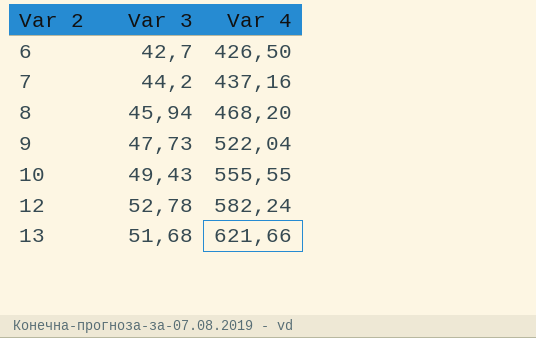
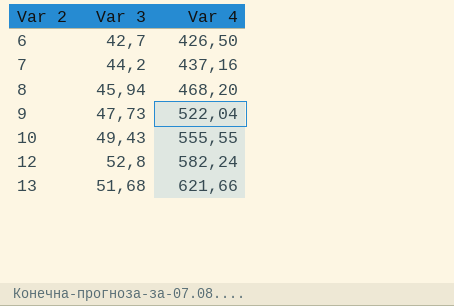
12 | Var 3: 52,78 -> 52,8

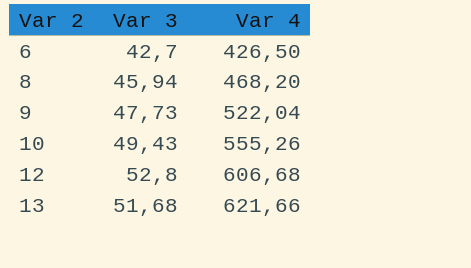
row 7: 44,2 | 437,16 -> none
10 | Var 4: 555,55 -> 555,26
12 | Var 4: 582,24 -> 606,68

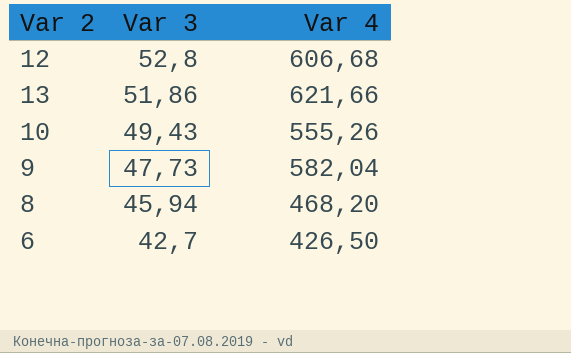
row order: Var 2 ascending -> Var 3 descending
13 | Var 3: 51,68 -> 51,86
9 | Var 4: 522,04 -> 582,04

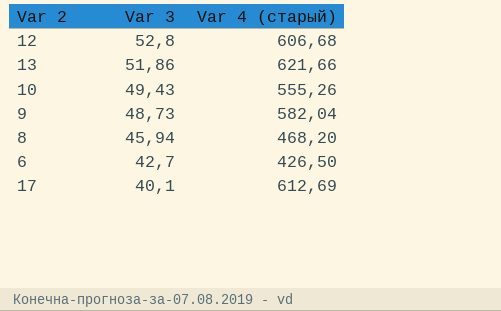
column name: Var 4 -> Var 4 (старый)
9 | Var 3: 47,73 -> 48,73
row 17: none -> 40,1 | 612,69

